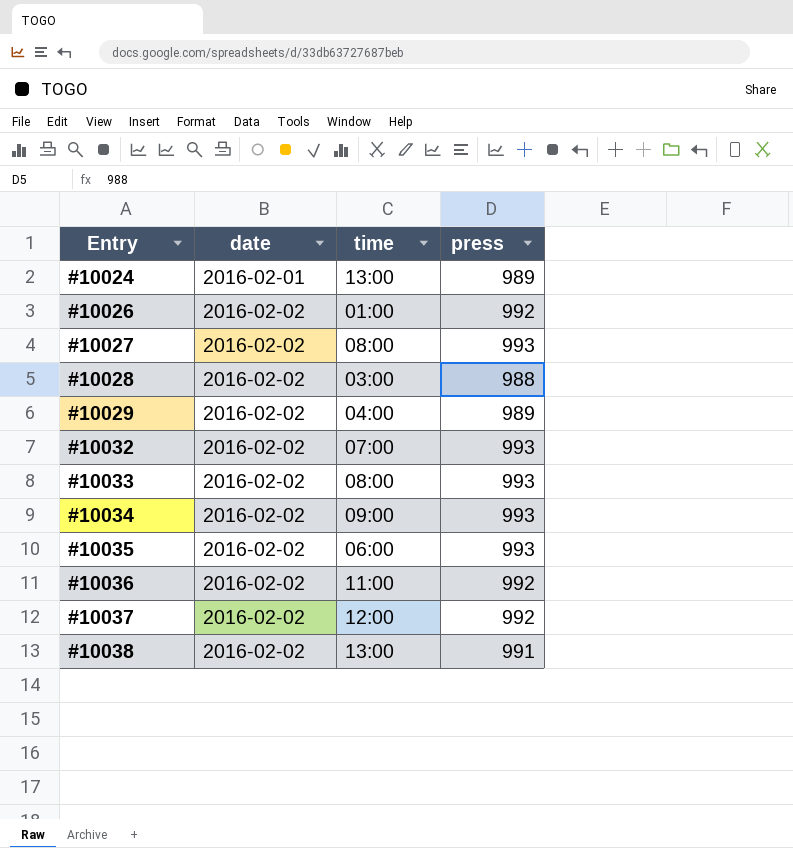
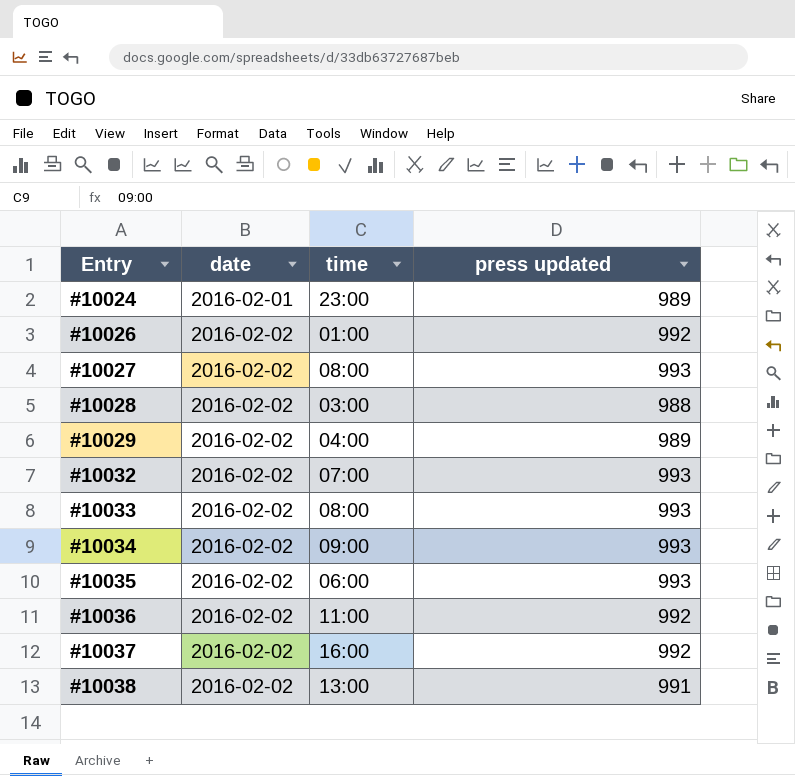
column name: press -> press updated
#10024 | time: 13:00 -> 23:00
#10037 | time: 12:00 -> 16:00

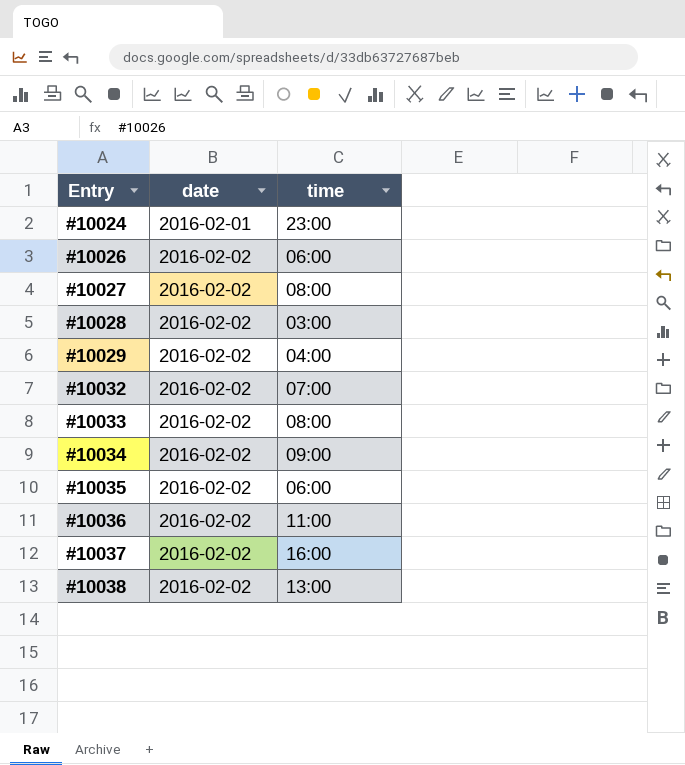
column press updated | position: 4 -> none
#10026 | time: 01:00 -> 06:00

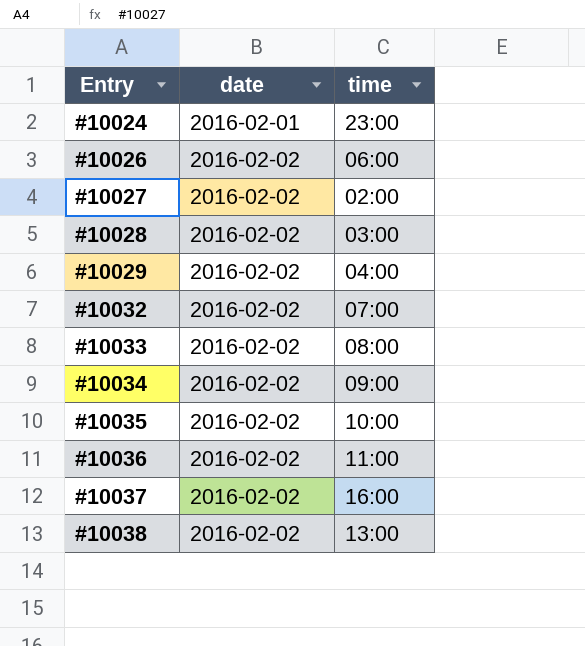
#10027 | time: 08:00 -> 02:00
#10035 | time: 06:00 -> 10:00

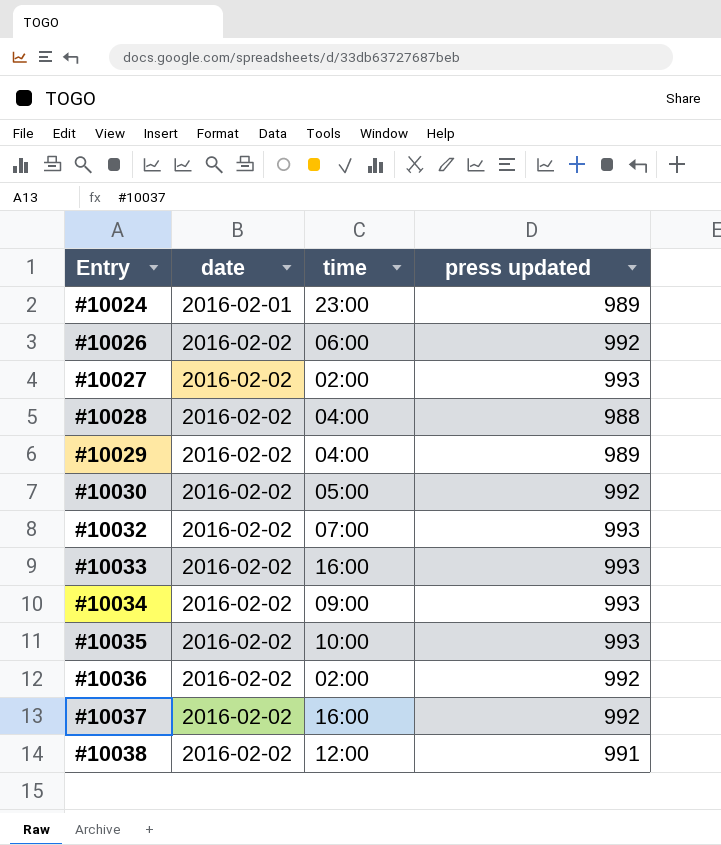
column press updated | position: none -> 4
#10028 | time: 03:00 -> 04:00
row #10030: none -> 2016-02-02 | 05:00 | 992
#10033 | time: 08:00 -> 16:00
#10036 | time: 11:00 -> 02:00
#10038 | time: 13:00 -> 12:00

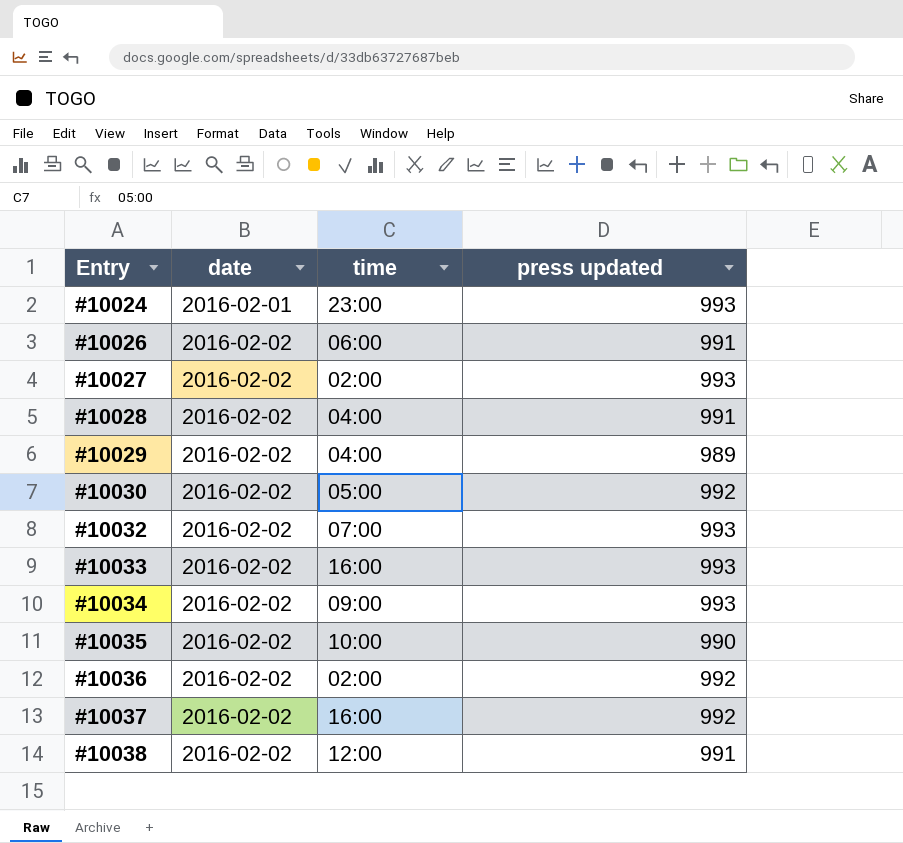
#10024 | press updated: 989 -> 993
#10026 | press updated: 992 -> 991
#10028 | press updated: 988 -> 991
#10035 | press updated: 993 -> 990

